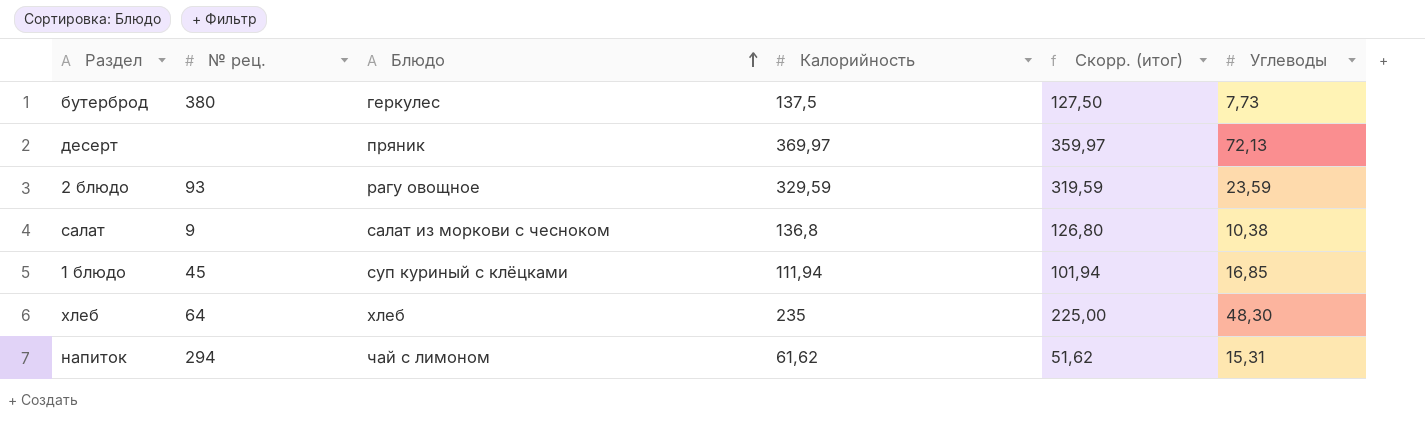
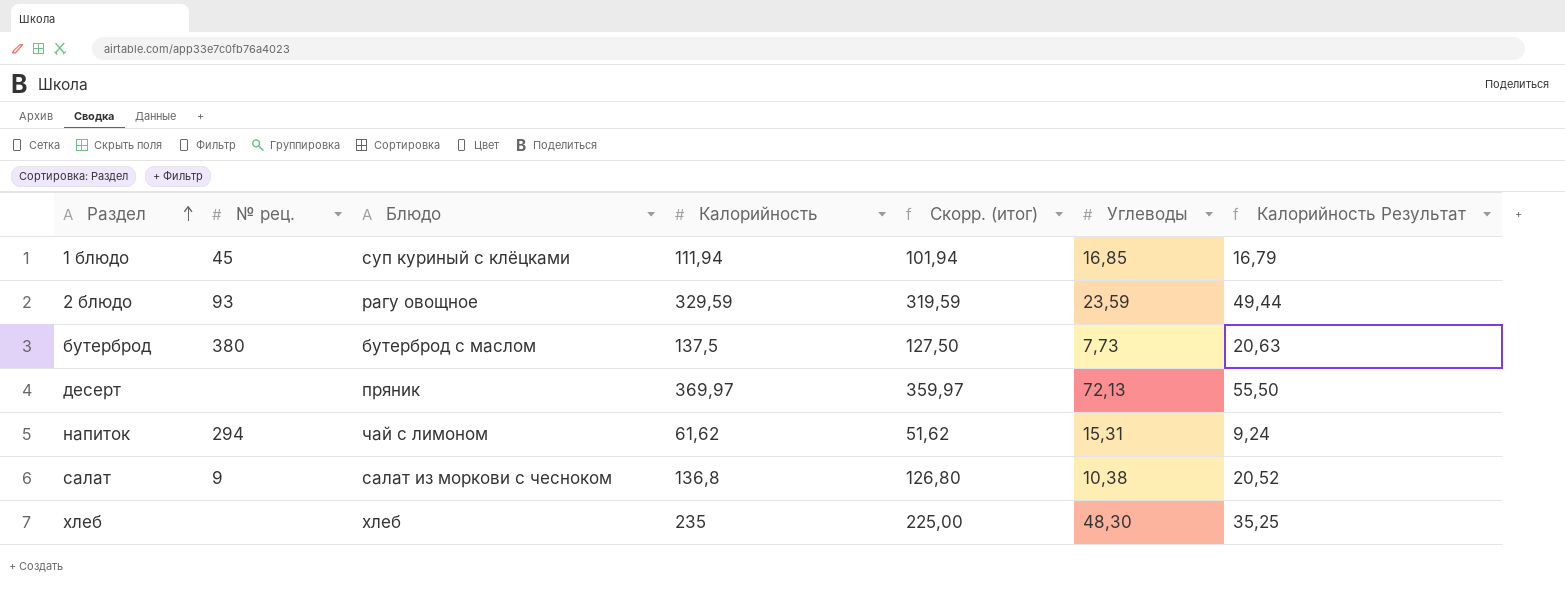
row order: Блюдо ascending -> Раздел ascending
column Калорийность Результат | formula: none -> [Калорийность] * 0,15
бутерброд | Блюдо: геркулес -> бутерброд с маслом
хлеб | № рец.: 64 -> none

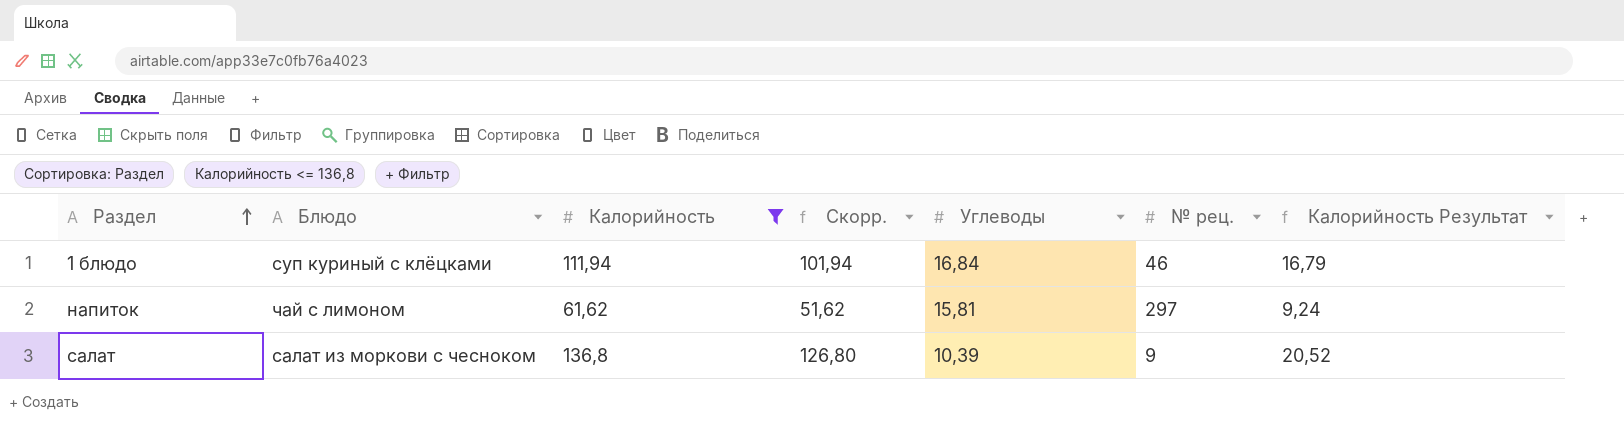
filter: none -> Калорийность <= 136,8
column name: Скорр. (итог) -> Скорр.
column № рец. | position: 2 -> 6
1 блюдо | Углеводы: 16,85 -> 16,84
1 блюдо | № рец.: 45 -> 46
напиток | Углеводы: 15,31 -> 15,81
напиток | № рец.: 294 -> 297
салат | Углеводы: 10,38 -> 10,39

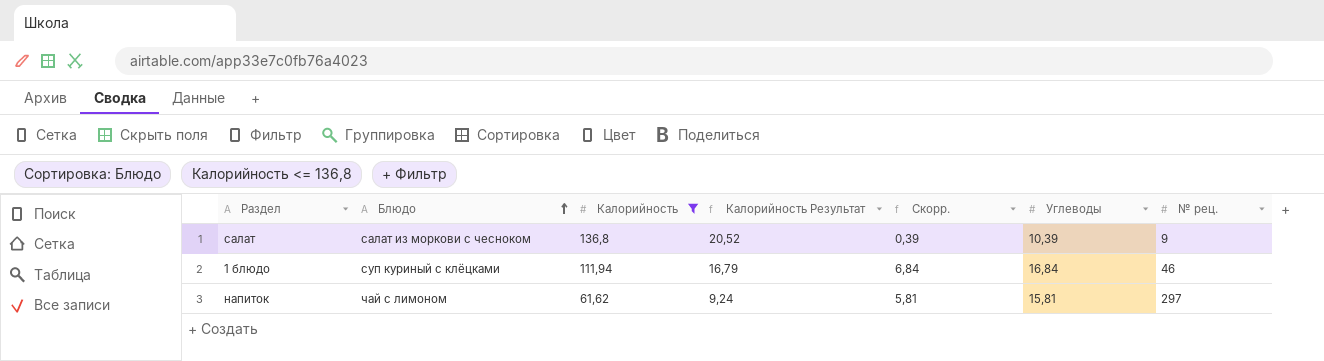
row order: Раздел ascending -> Блюдо ascending
column Калорийность Результат | position: 7 -> 4
column Скорр. | formula: [Калорийность] - 10 -> [Углеводы] - 10

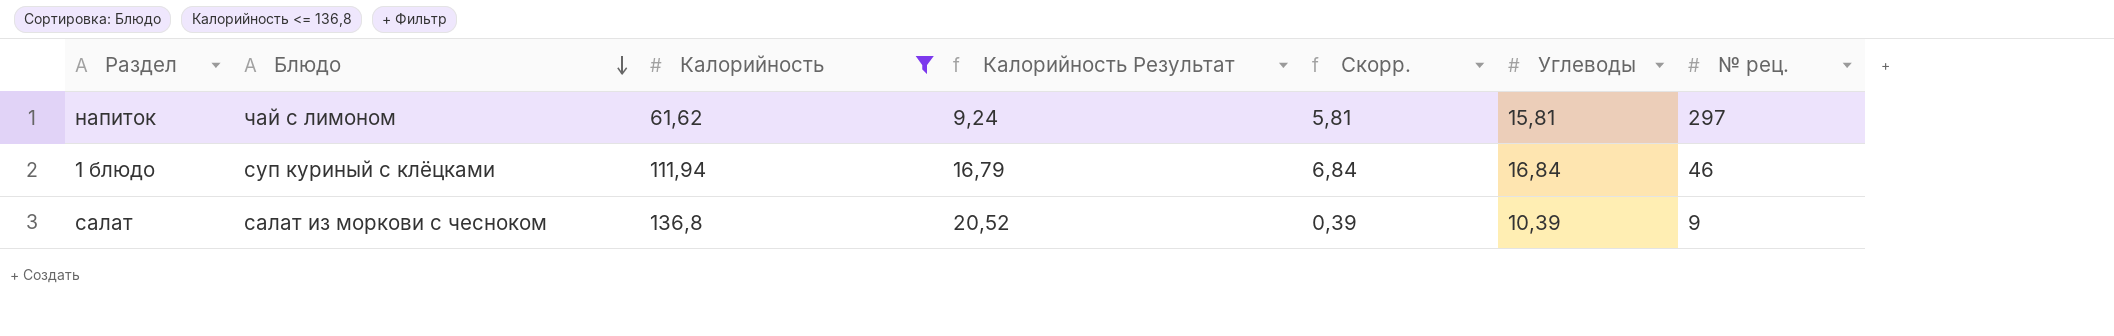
row order: Блюдо ascending -> Блюдо descending

